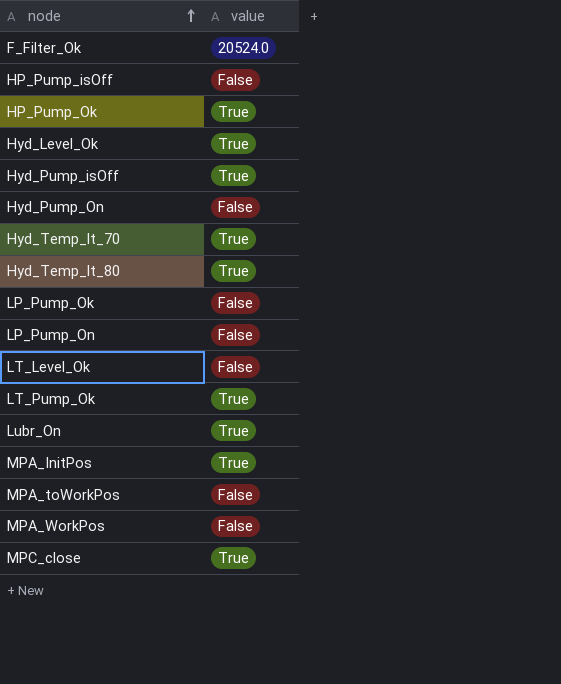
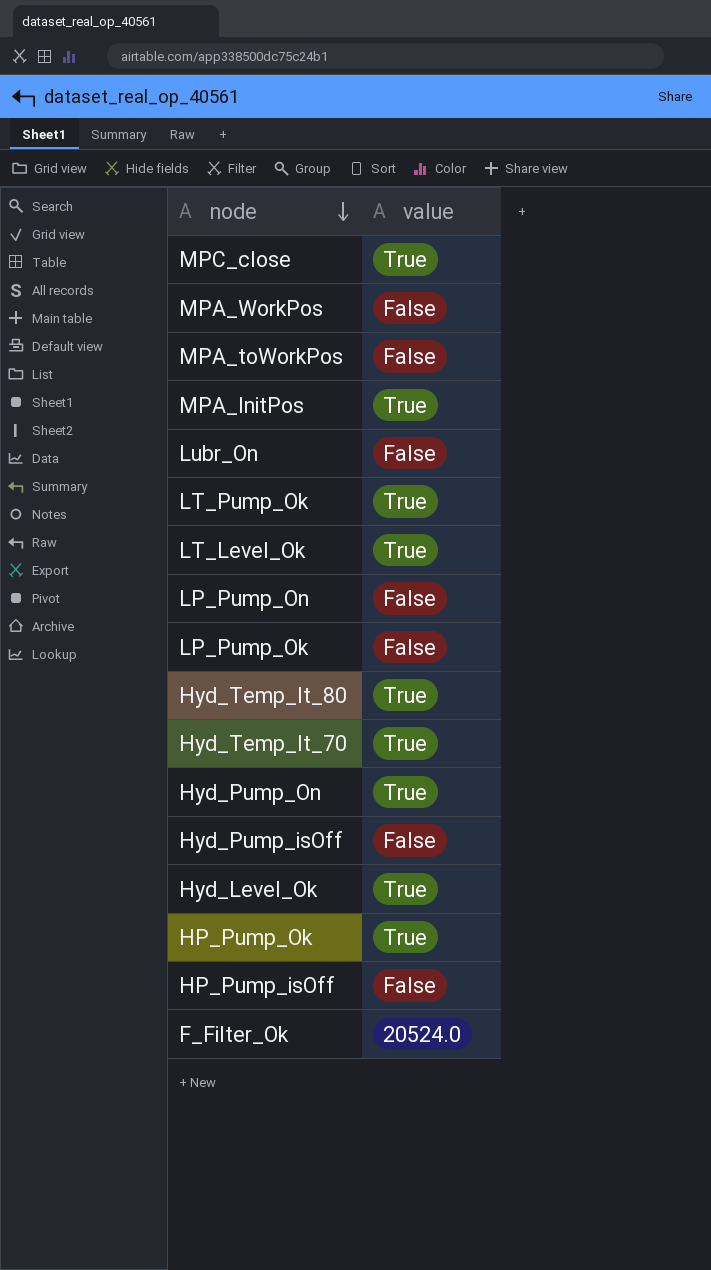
row order: node ascending -> node descending
Lubr_On | value: True -> False
LT_Level_Ok | value: False -> True
Hyd_Pump_On | value: False -> True
Hyd_Pump_isOff | value: True -> False

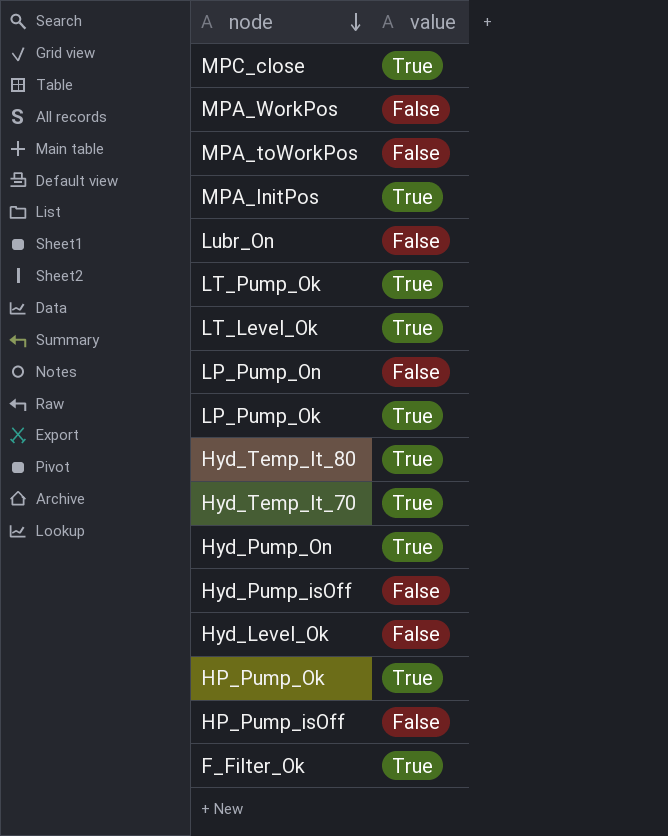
LP_Pump_Ok | value: False -> True
Hyd_Level_Ok | value: True -> False
F_Filter_Ok | value: 20524.0 -> True

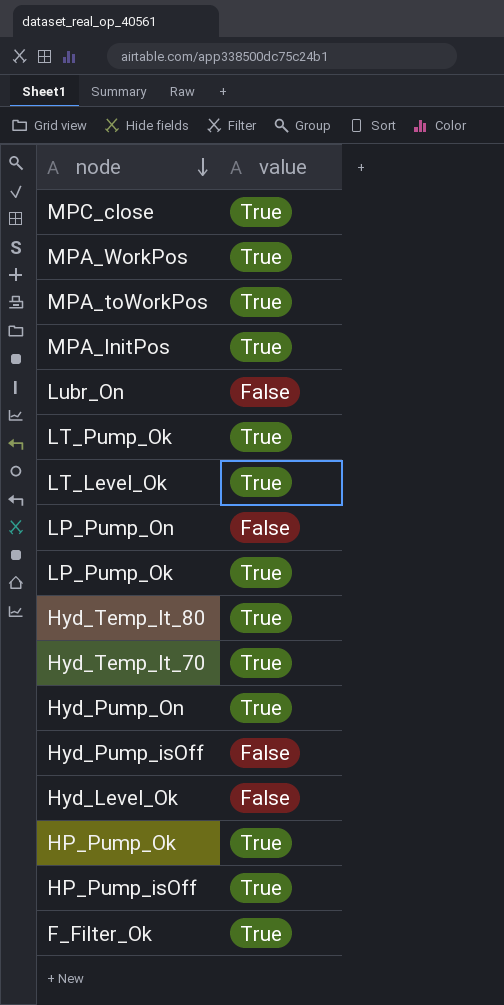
MPA_WorkPos | value: False -> True
MPA_toWorkPos | value: False -> True
HP_Pump_isOff | value: False -> True

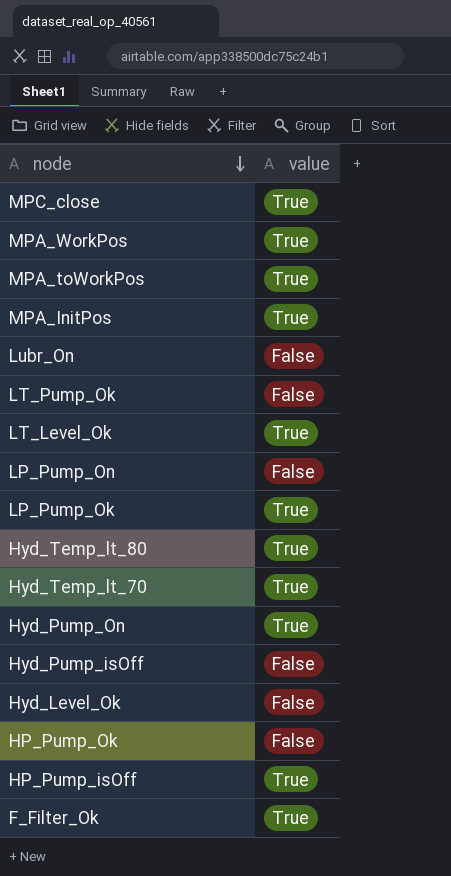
LT_Pump_Ok | value: True -> False
HP_Pump_Ok | value: True -> False

